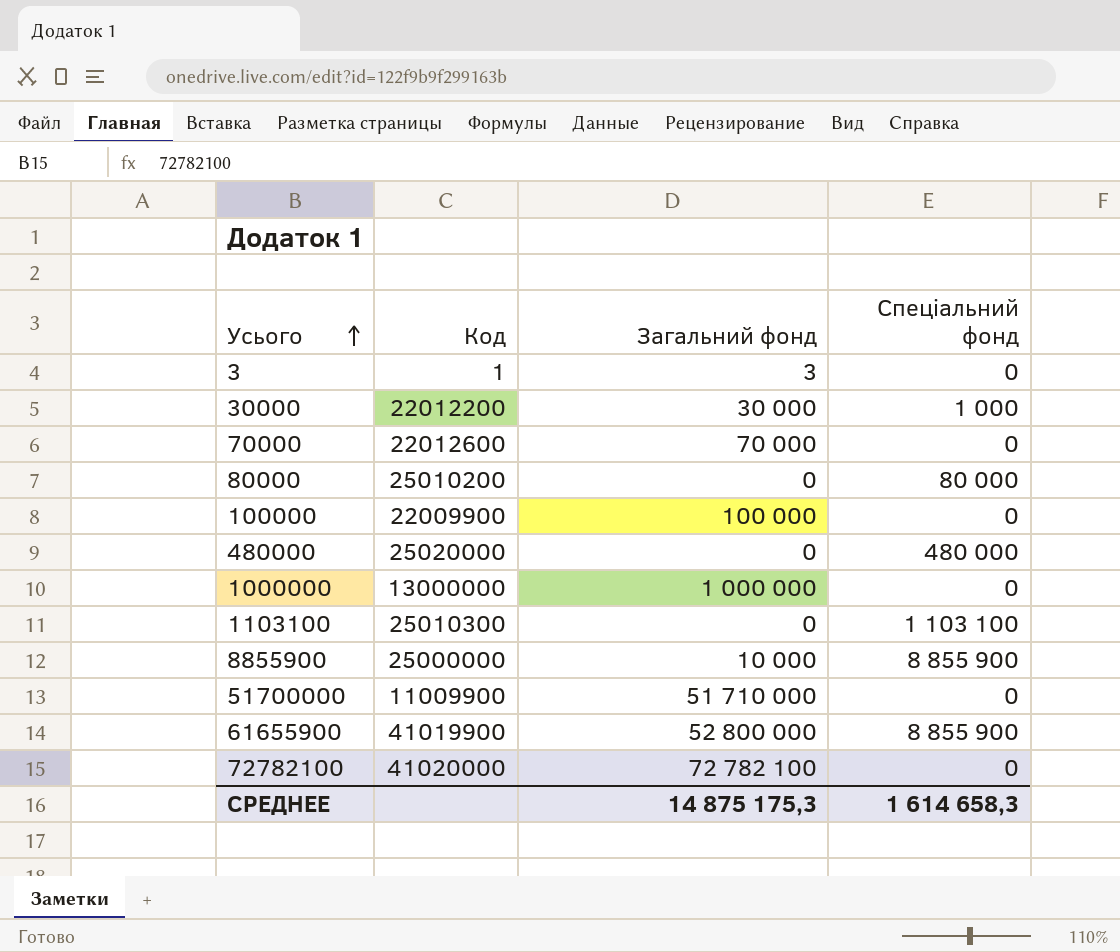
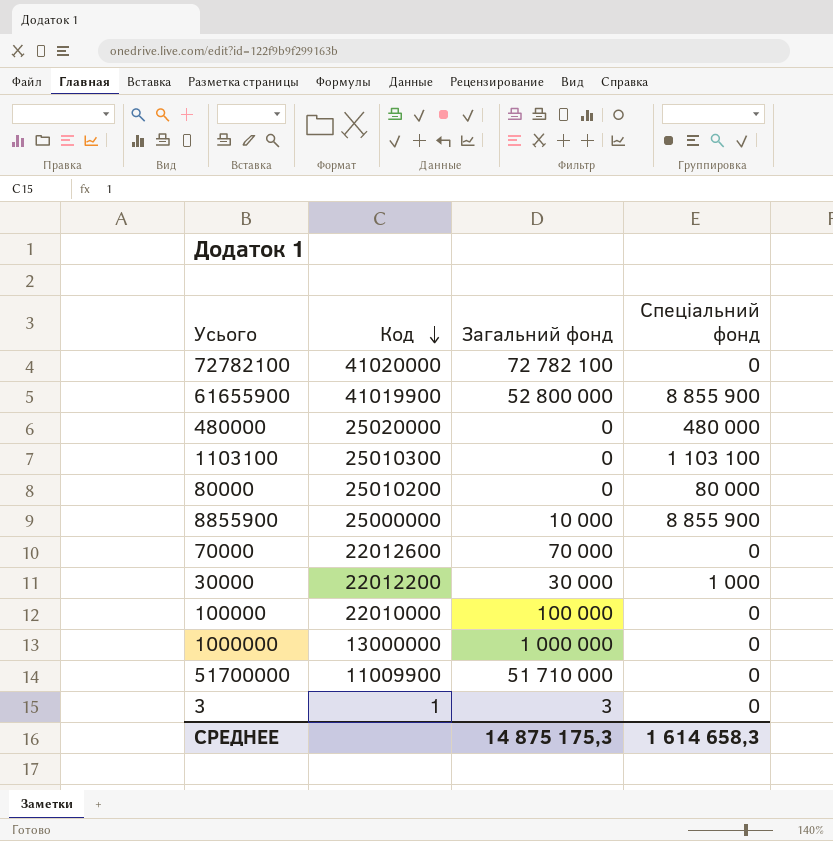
row order: Усього ascending -> Код descending
100000 | Код: 22009900 -> 22010000

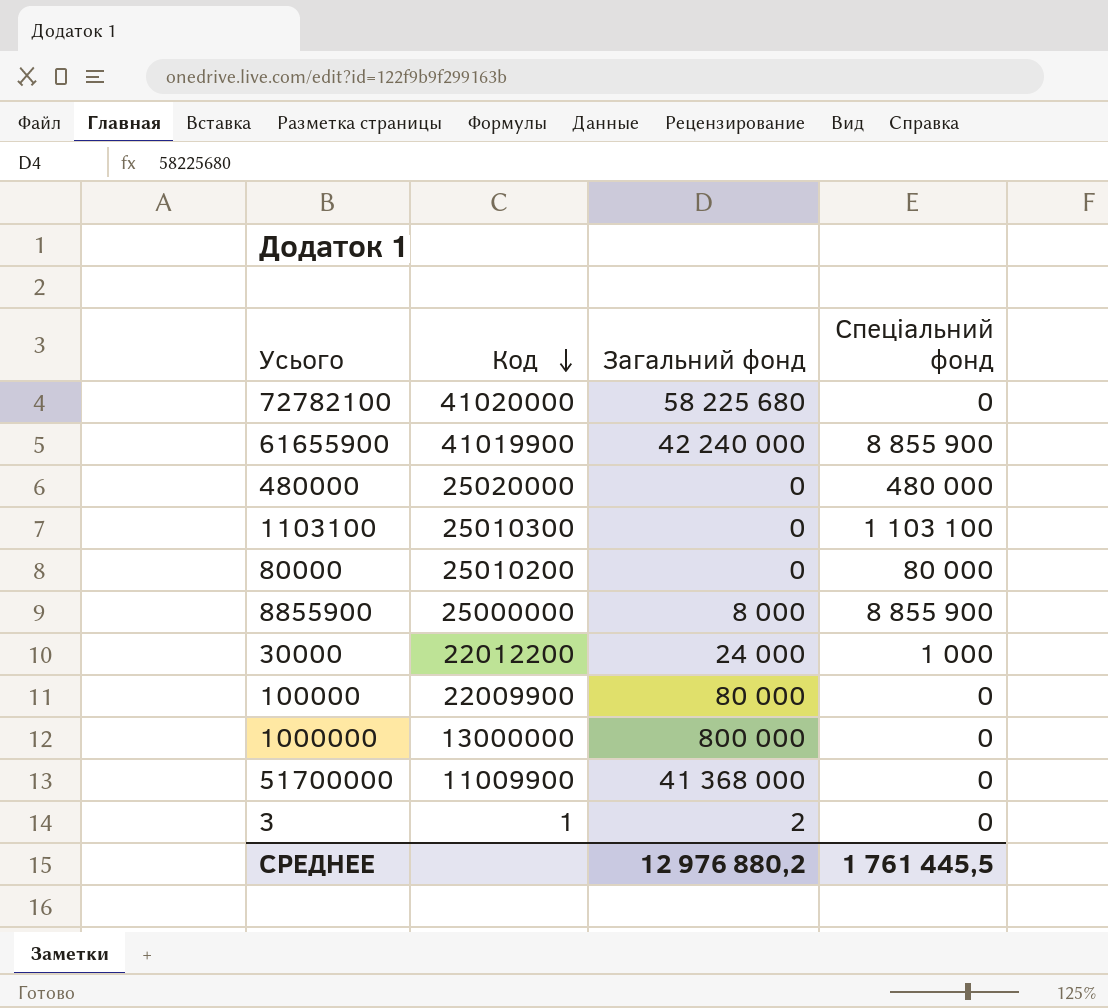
row 70000: 22012600 | 70 000 | 0 -> none
72782100 | Загальний фонд: 72 782 100 -> 58 225 680
61655900 | Загальний фонд: 52 800 000 -> 42 240 000
8855900 | Загальний фонд: 10 000 -> 8 000
30000 | Загальний фонд: 30 000 -> 24 000
100000 | Код: 22010000 -> 22009900
100000 | Загальний фонд: 100 000 -> 80 000
1000000 | Загальний фонд: 1 000 000 -> 800 000
51700000 | Загальний фонд: 51 710 000 -> 41 368 000
3 | Загальний фонд: 3 -> 2
СРЕДНЕЕ | Загальний фонд: 14 875 175,3 -> 12 976 880,2
СРЕДНЕЕ | Спеціальний фонд: 1 614 658,3 -> 1 761 445,5

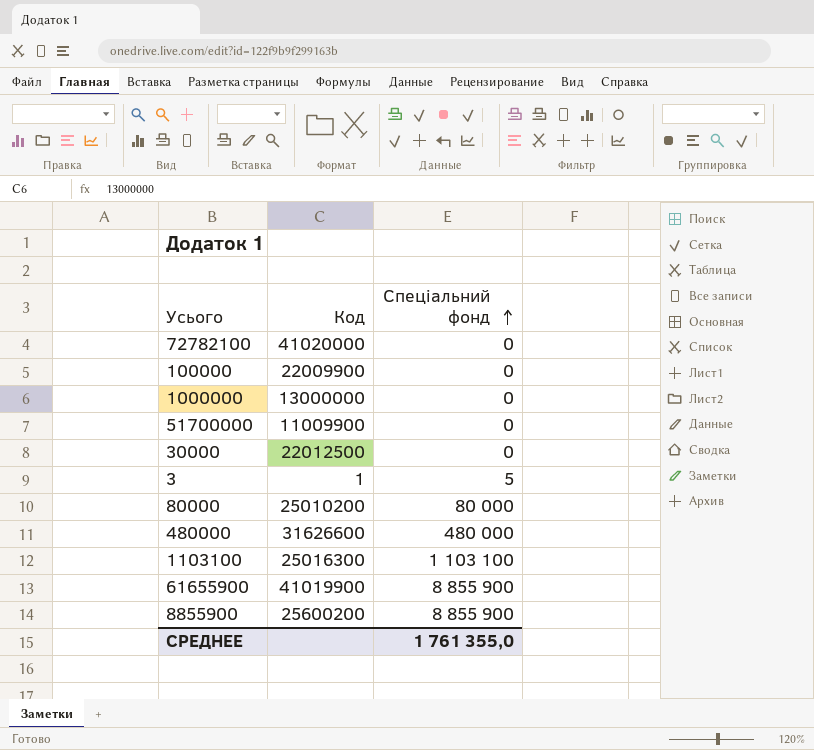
row order: Код descending -> Спеціальний фонд ascending
column Загальний фонд | position: 3 -> none
30000 | Код: 22012200 -> 22012500
30000 | Спеціальний фонд: 1 000 -> 0
3 | Спеціальний фонд: 0 -> 5
480000 | Код: 25020000 -> 31626600
1103100 | Код: 25010300 -> 25016300
8855900 | Код: 25000000 -> 25600200
СРЕДНЕЕ | Спеціальний фонд: 1 761 445,5 -> 1 761 355,0

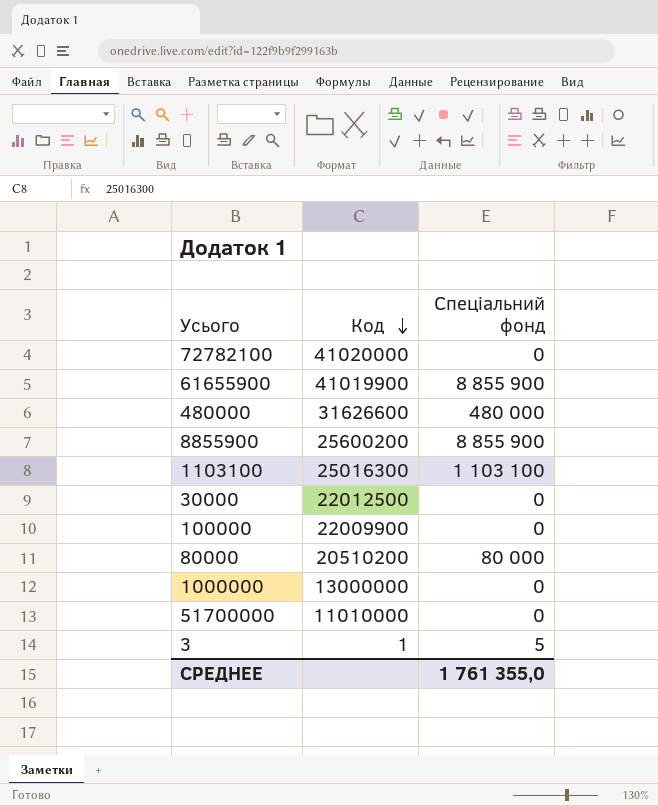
row order: Спеціальний фонд ascending -> Код descending
80000 | Код: 25010200 -> 20510200
51700000 | Код: 11009900 -> 11010000

